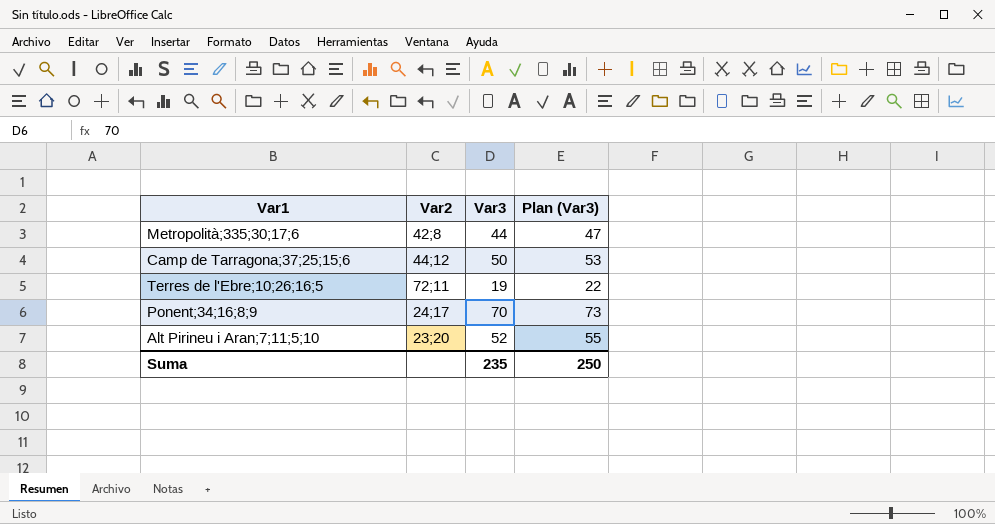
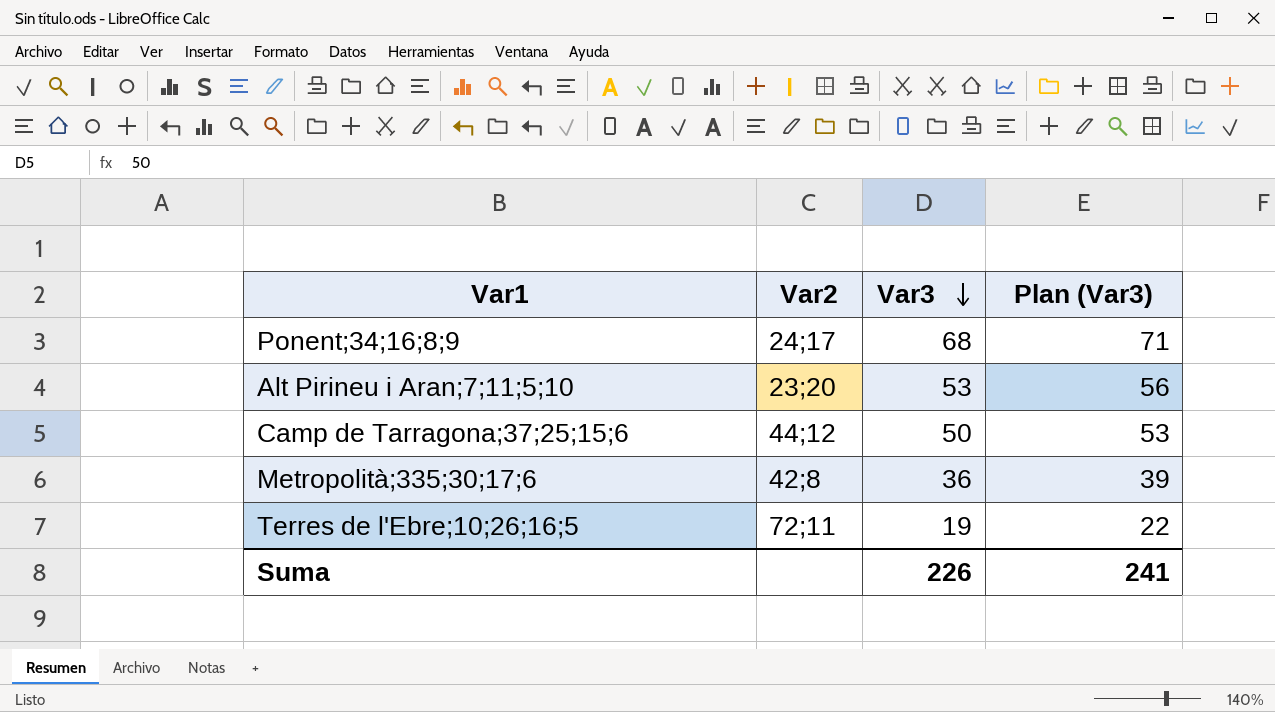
row order: none -> Var3 descending
Ponent;34;16;8;9 | Var3: 70 -> 68
Ponent;34;16;8;9 | Plan (Var3): 73 -> 71
Alt Pirineu i Aran;7;11;5;10 | Var3: 52 -> 53
Alt Pirineu i Aran;7;11;5;10 | Plan (Var3): 55 -> 56
Metropolità;335;30;17;6 | Var3: 44 -> 36
Metropolità;335;30;17;6 | Plan (Var3): 47 -> 39
Suma | Var3: 235 -> 226
Suma | Plan (Var3): 250 -> 241

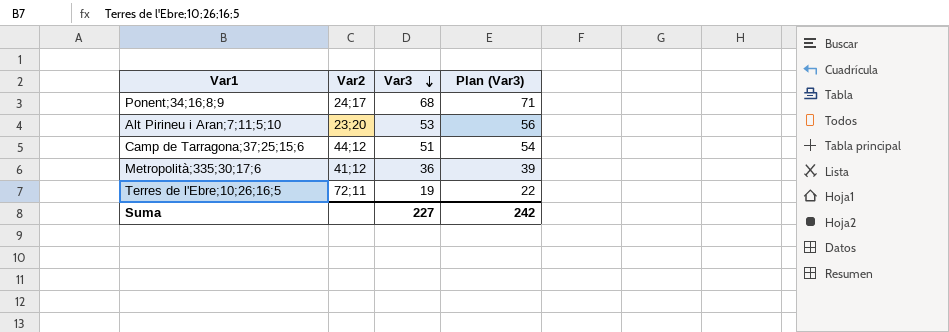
Camp de Tarragona;37;25;15;6 | Var3: 50 -> 51
Camp de Tarragona;37;25;15;6 | Plan (Var3): 53 -> 54
Metropolità;335;30;17;6 | Var2: 42;8 -> 41;12
Suma | Var3: 226 -> 227
Suma | Plan (Var3): 241 -> 242

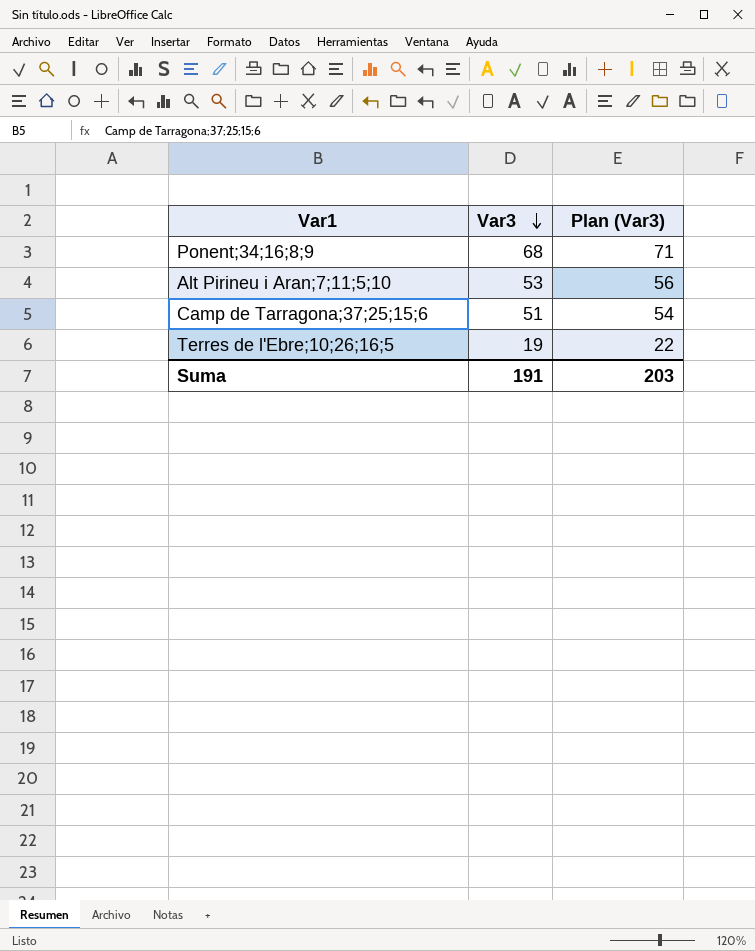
column Var2 | position: 2 -> none
row Metropolità;335;30;17;6: 41;12 | 36 | 39 -> none
Suma | Var3: 227 -> 191
Suma | Plan (Var3): 242 -> 203

